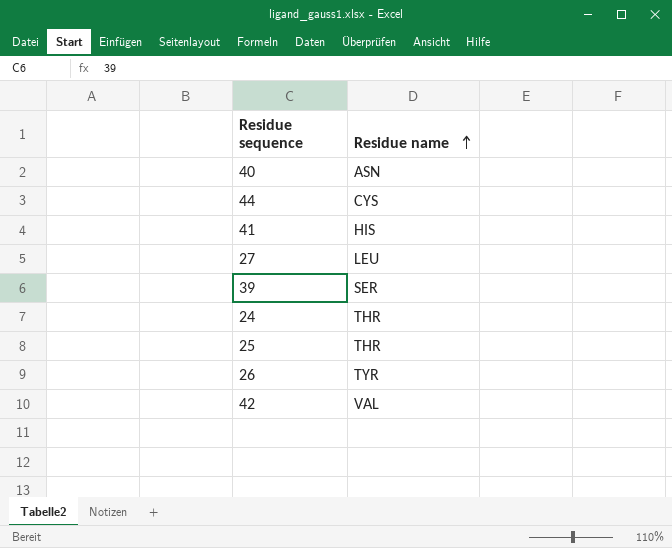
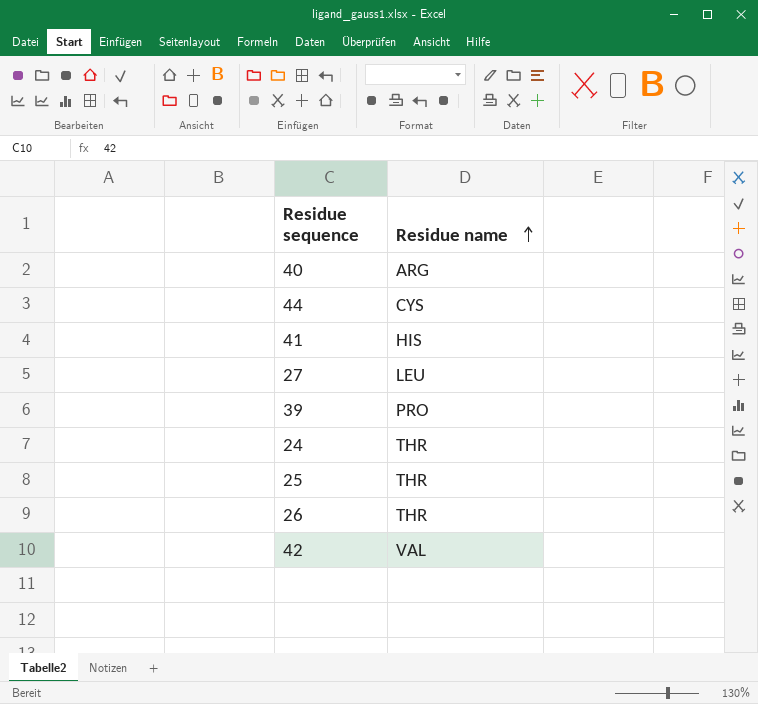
40 | Residue name: ASN -> ARG
39 | Residue name: SER -> PRO
26 | Residue name: TYR -> THR

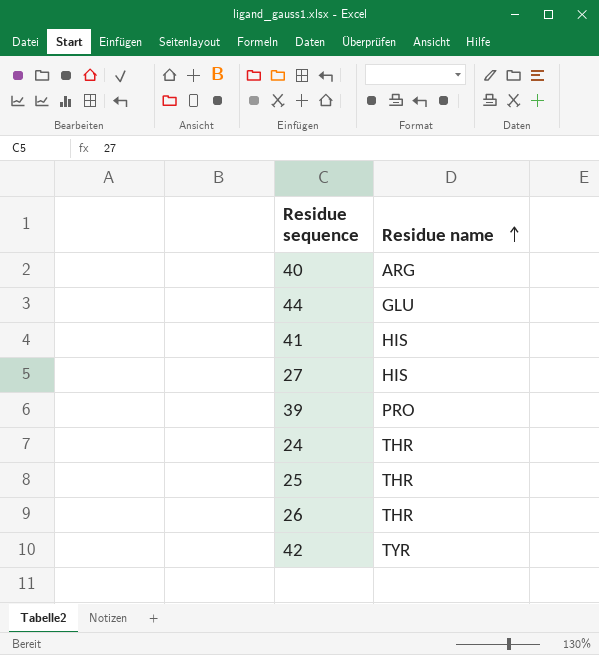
44 | Residue name: CYS -> GLU
27 | Residue name: LEU -> HIS
42 | Residue name: VAL -> TYR

